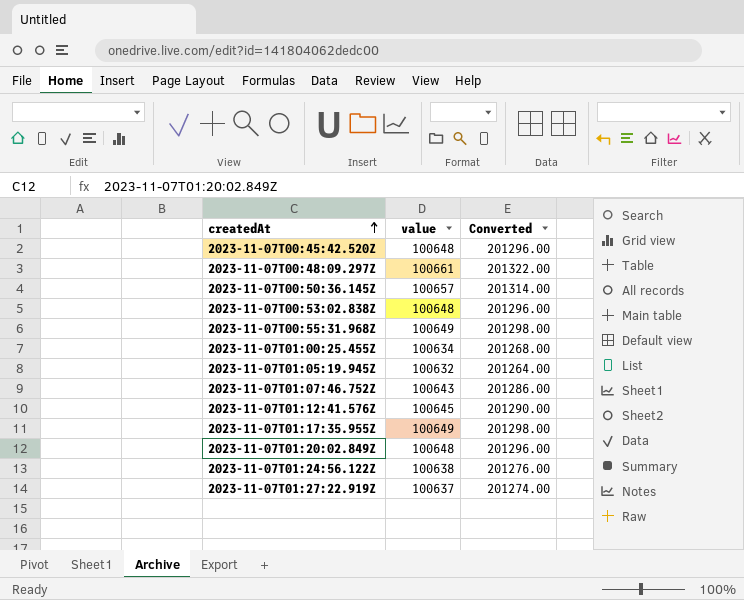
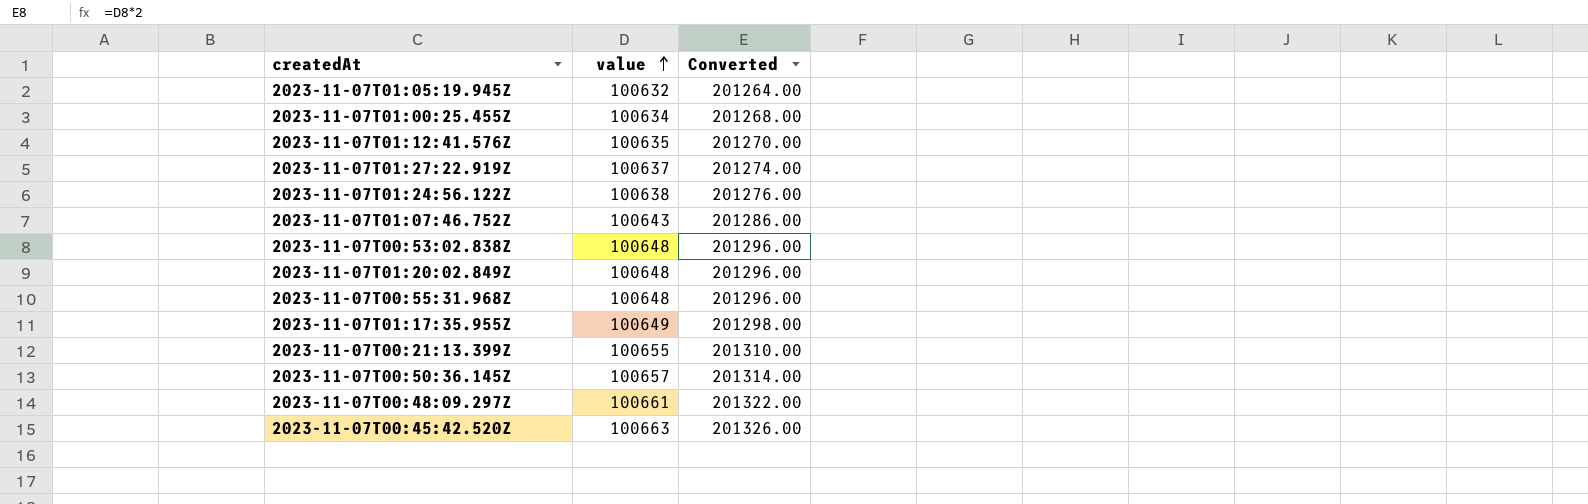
row order: createdAt ascending -> value ascending
2023-11-07T01:12:41.576Z | value: 100645 -> 100635
2023-11-07T01:12:41.576Z | Converted: 201290.00 -> 201270.00
2023-11-07T00:55:31.968Z | value: 100649 -> 100648
2023-11-07T00:55:31.968Z | Converted: 201298.00 -> 201296.00
row 2023-11-07T00:21:13.399Z: none -> 100655 | 201310.00
2023-11-07T00:45:42.520Z | value: 100648 -> 100663
2023-11-07T00:45:42.520Z | Converted: 201296.00 -> 201326.00

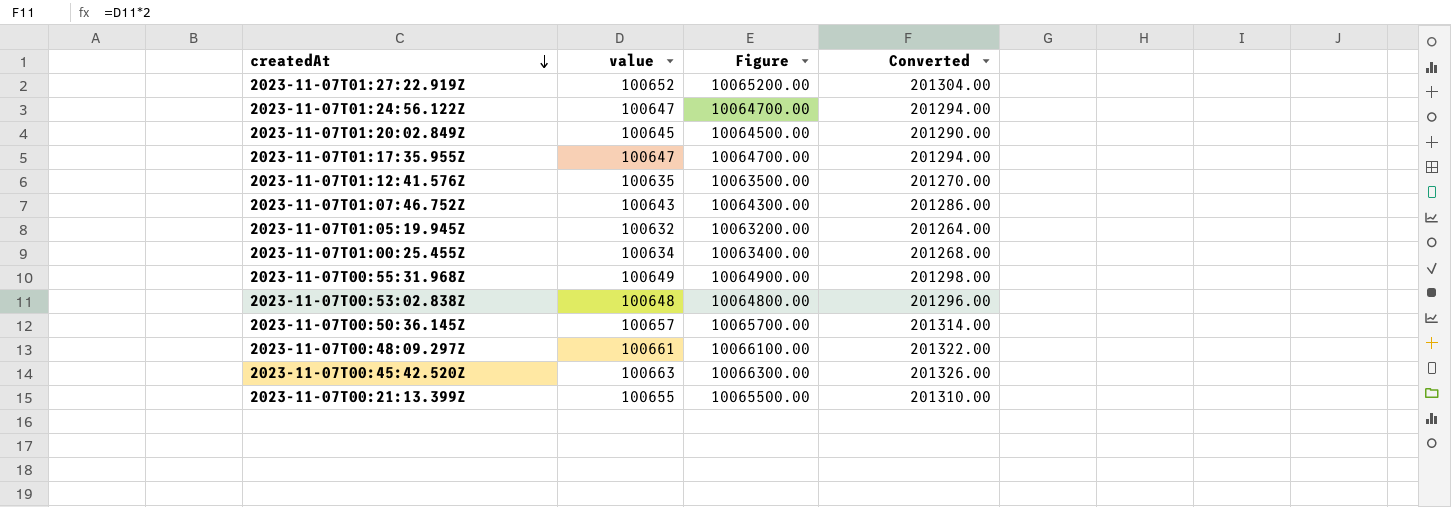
row order: value ascending -> createdAt descending
column Figure | formula: none -> [value] * 100
2023-11-07T01:27:22.919Z | value: 100637 -> 100652
2023-11-07T01:27:22.919Z | Converted: 201274.00 -> 201304.00
2023-11-07T01:24:56.122Z | value: 100638 -> 100647
2023-11-07T01:24:56.122Z | Converted: 201276.00 -> 201294.00
2023-11-07T01:20:02.849Z | value: 100648 -> 100645
2023-11-07T01:20:02.849Z | Converted: 201296.00 -> 201290.00
2023-11-07T01:17:35.955Z | value: 100649 -> 100647
2023-11-07T01:17:35.955Z | Converted: 201298.00 -> 201294.00
2023-11-07T00:55:31.968Z | value: 100648 -> 100649
2023-11-07T00:55:31.968Z | Converted: 201296.00 -> 201298.00

